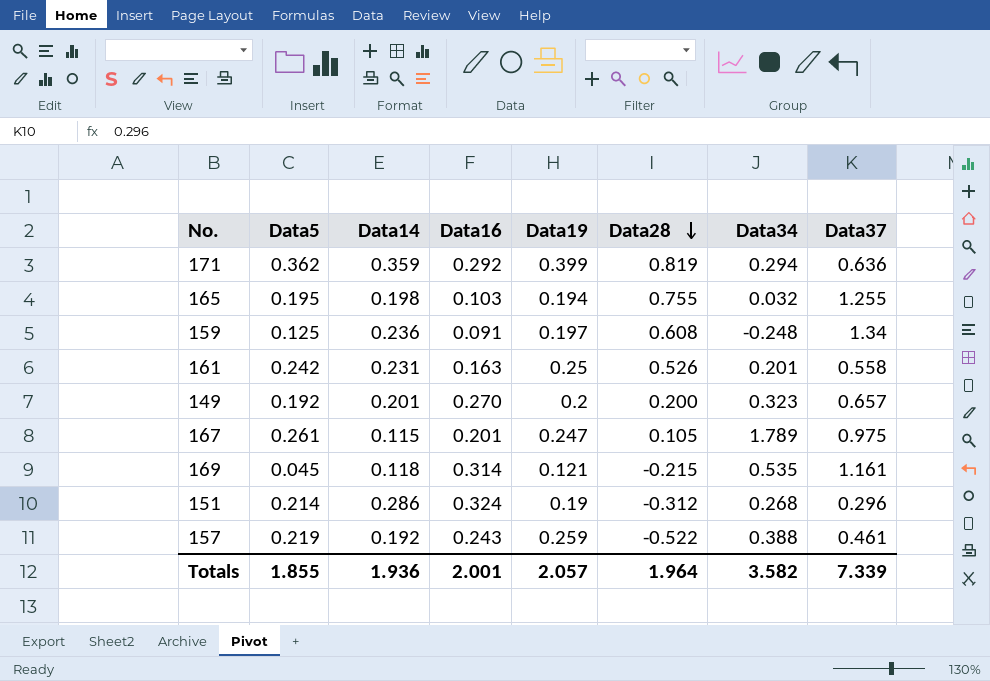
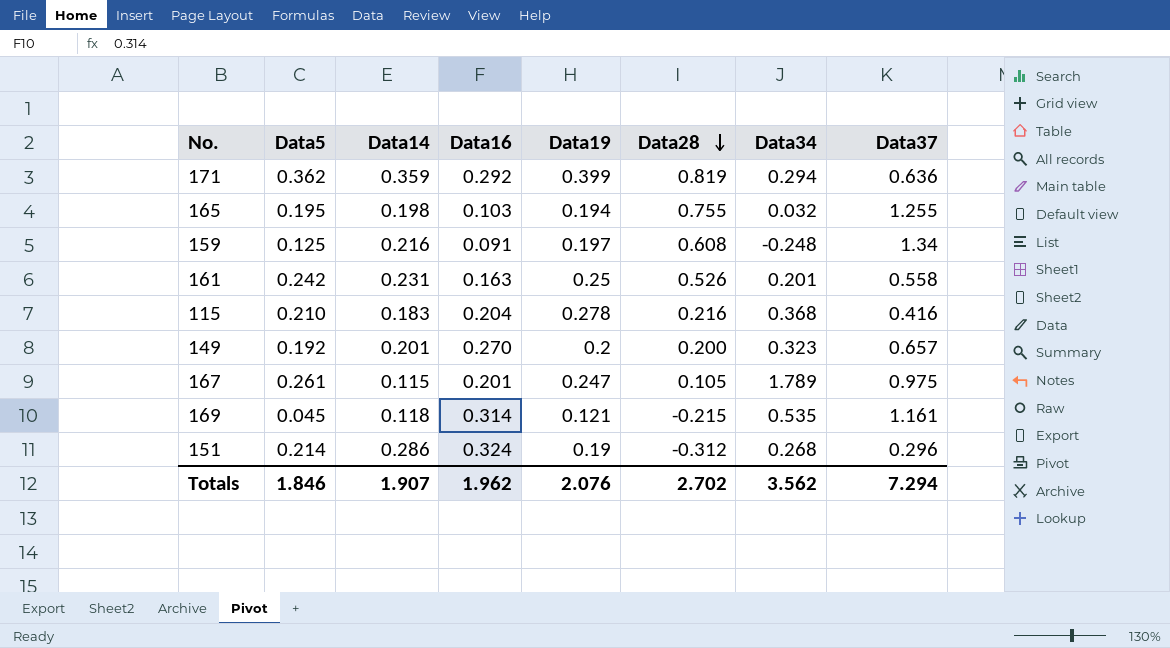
row 157: 0.219 | 0.192 | 0.243 | 0.259 | -0.522 | 0.388 | 0.461 -> none
159 | Data14: 0.236 -> 0.216
row 115: none -> 0.210 | 0.183 | 0.204 | 0.278 | 0.216 | 0.368 | 0.416
Totals | Data5: 1.855 -> 1.846
Totals | Data14: 1.936 -> 1.907
Totals | Data16: 2.001 -> 1.962
Totals | Data19: 2.057 -> 2.076
Totals | Data28: 1.964 -> 2.702
Totals | Data34: 3.582 -> 3.562
Totals | Data37: 7.339 -> 7.294

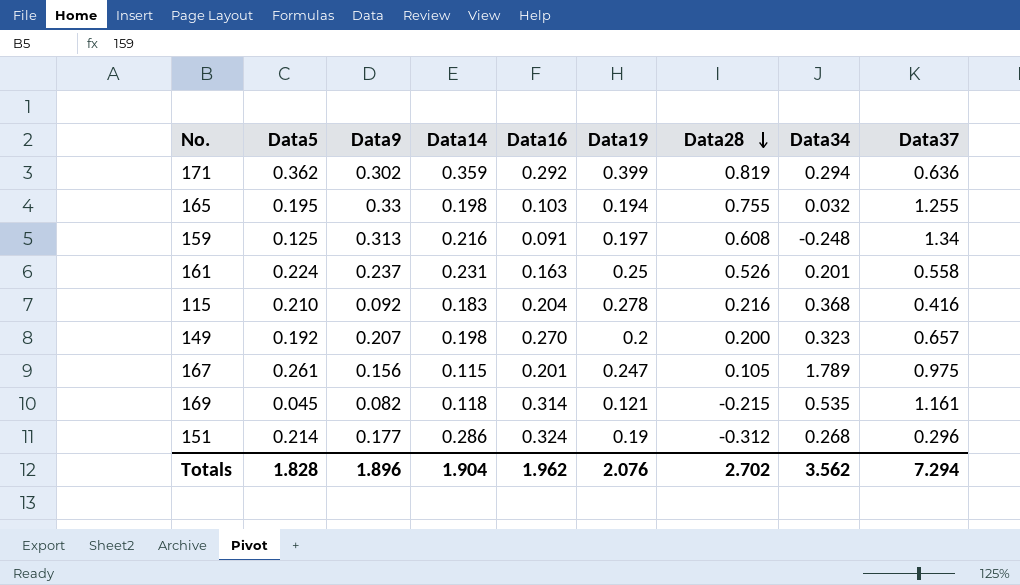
column Data9 | position: none -> 3
161 | Data5: 0.242 -> 0.224
149 | Data14: 0.201 -> 0.198
Totals | Data5: 1.846 -> 1.828
Totals | Data14: 1.907 -> 1.904

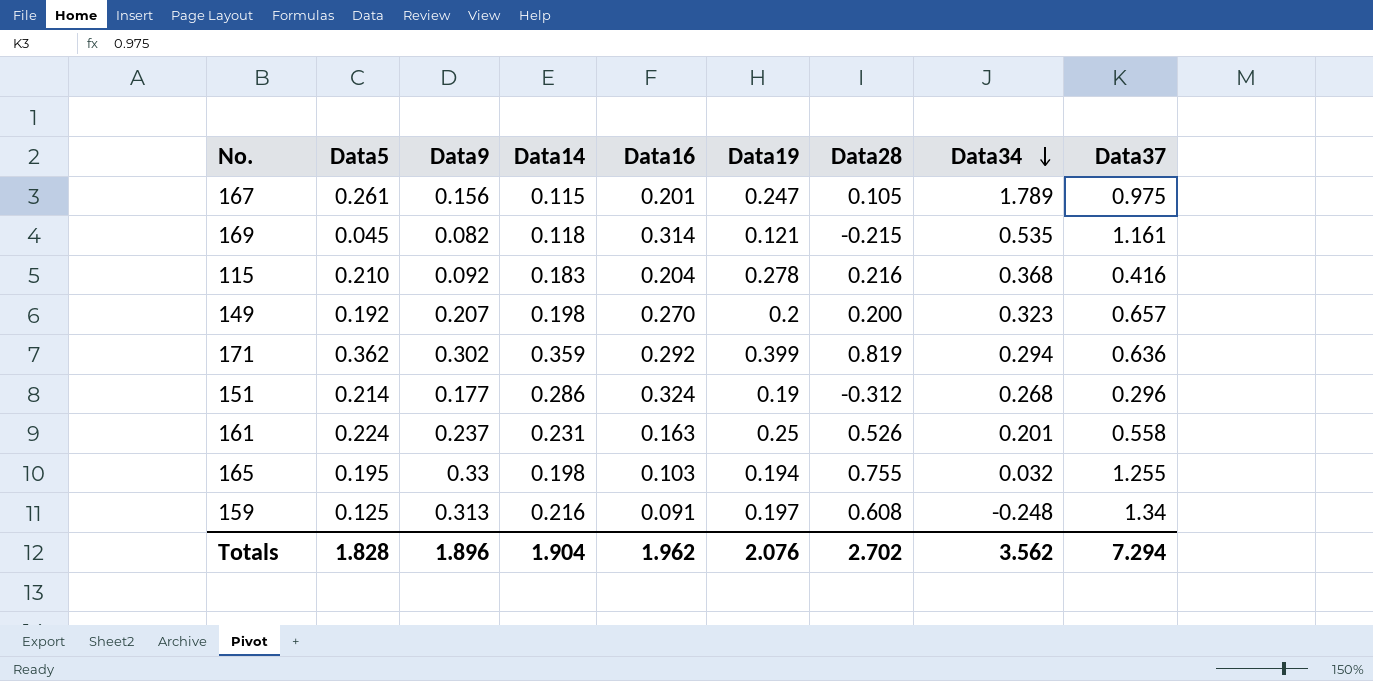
row order: Data28 descending -> Data34 descending

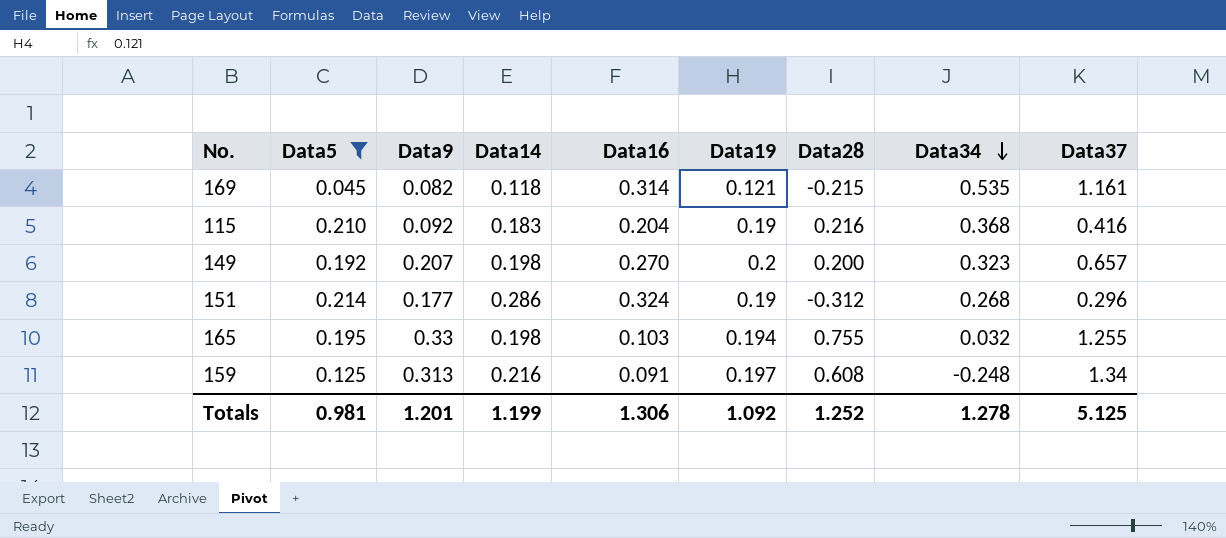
filter: none -> Data5 <= 0.214
115 | Data19: 0.278 -> 0.19
Totals | Data5: 1.828 -> 0.981
Totals | Data9: 1.896 -> 1.201
Totals | Data14: 1.904 -> 1.199
Totals | Data16: 1.962 -> 1.306
Totals | Data19: 2.076 -> 1.092
Totals | Data28: 2.702 -> 1.252
Totals | Data34: 3.562 -> 1.278
Totals | Data37: 7.294 -> 5.125

